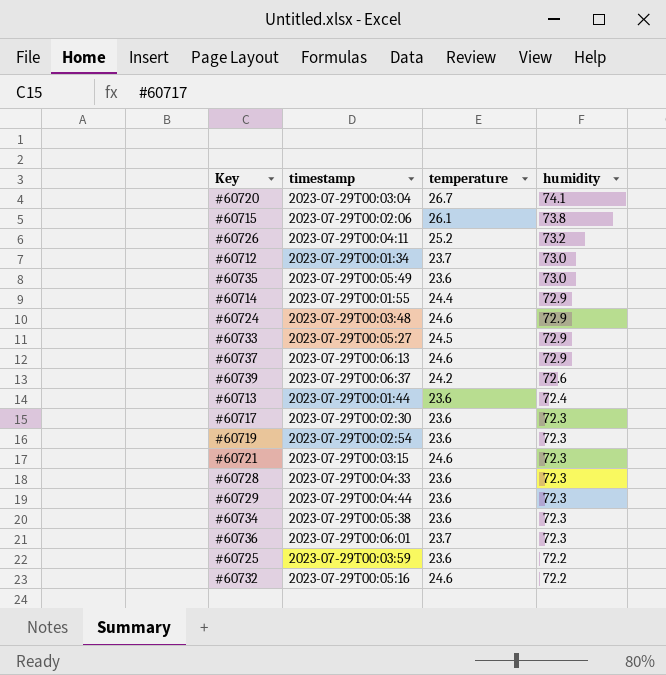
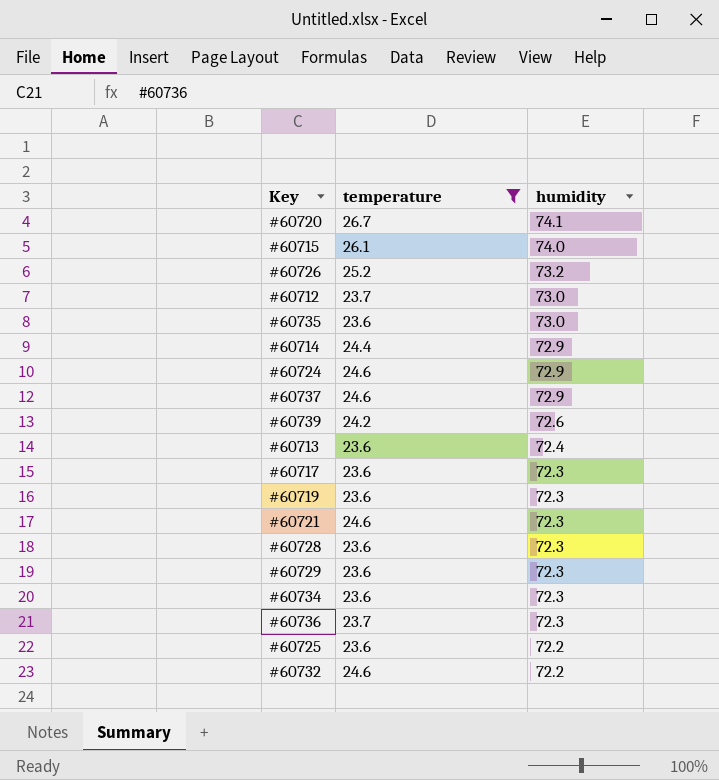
filter: none -> temperature != 24.5
column timestamp | position: 2 -> none
#60715 | humidity: 73.8 -> 74.0

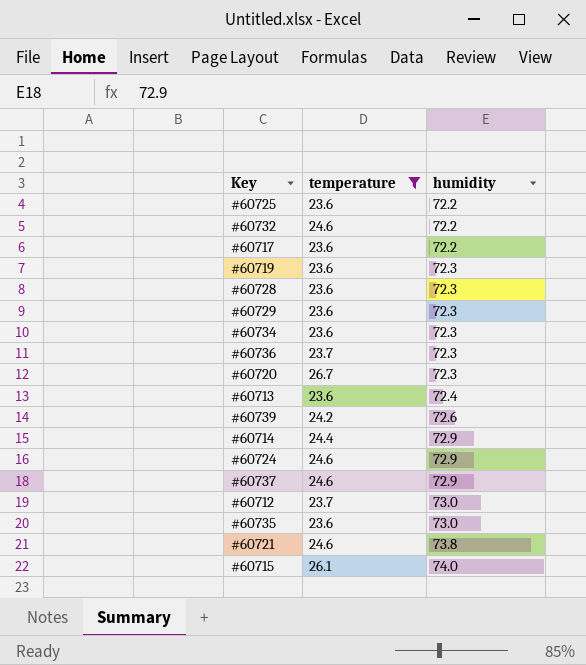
row order: humidity descending -> humidity ascending
row #60726: 25.2 | 73.2 -> none
#60717 | humidity: 72.3 -> 72.2
#60720 | humidity: 74.1 -> 72.3
#60721 | humidity: 72.3 -> 73.8

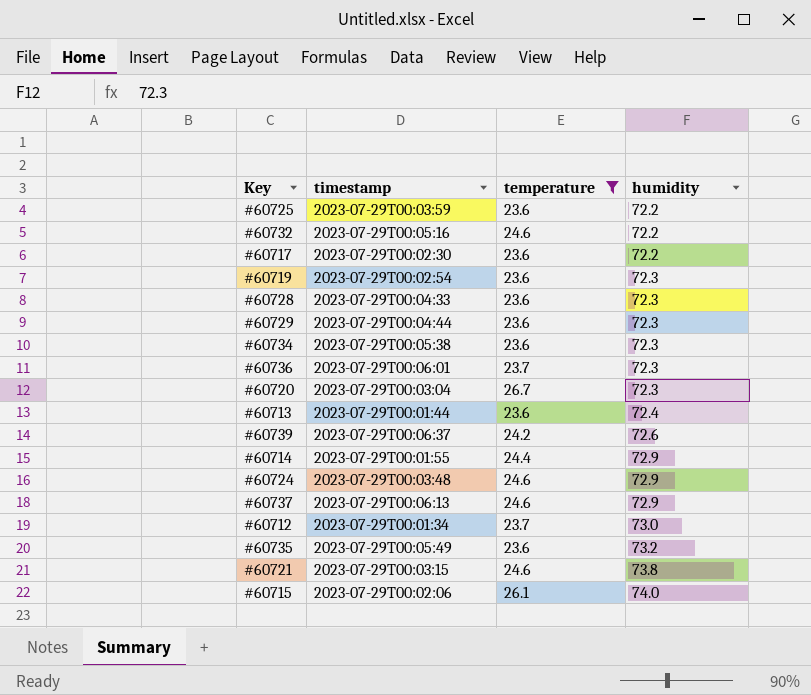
column timestamp | position: none -> 2
#60735 | humidity: 73.0 -> 73.2

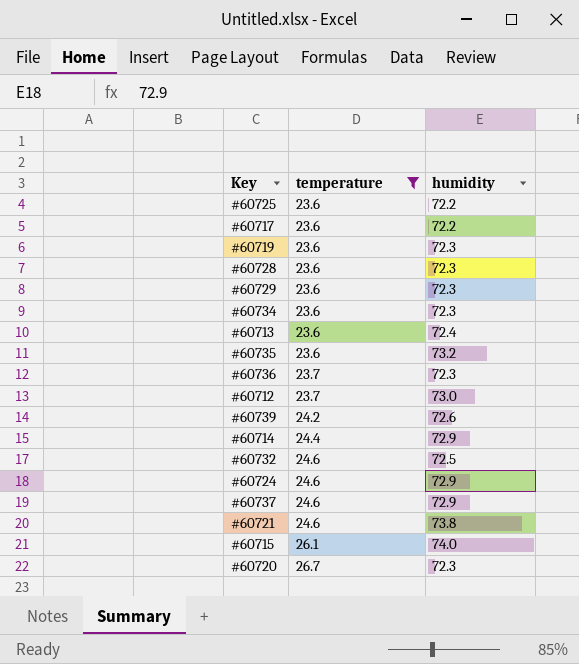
row order: humidity ascending -> temperature ascending
column timestamp | position: 2 -> none
#60732 | humidity: 72.2 -> 72.5

